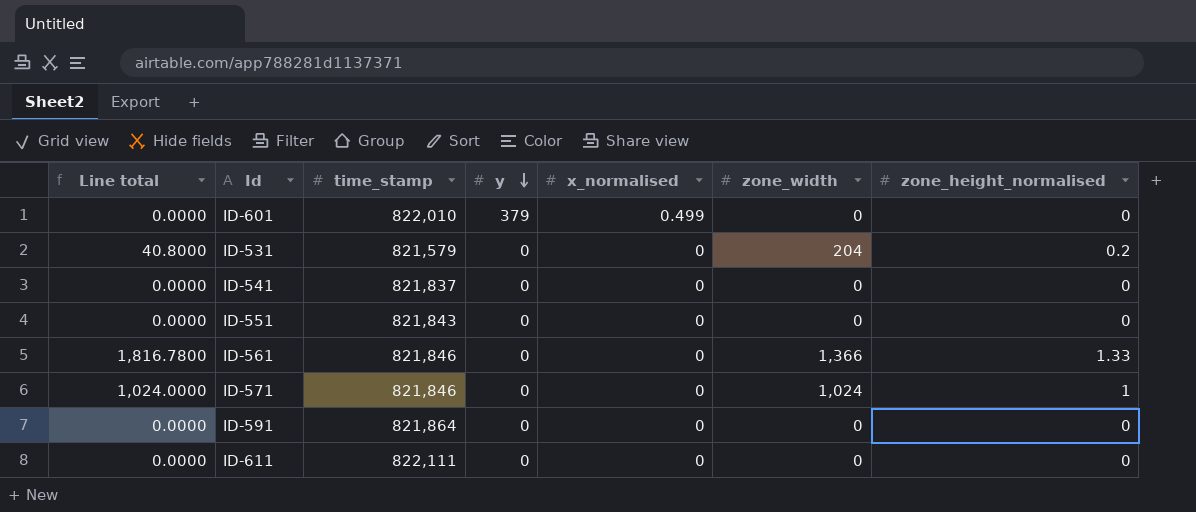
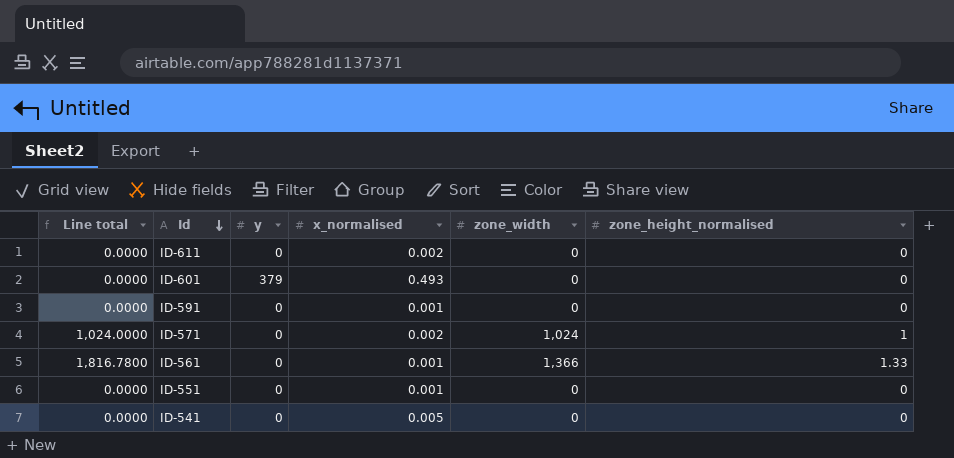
row order: y descending -> Id descending
column time_stamp | position: 3 -> none
row ID-531: 40.8000 | 821,579 | 0 | 0 | 204 | 0.2 -> none
ID-611 | x_normalised: 0 -> 0.002
ID-601 | x_normalised: 0.499 -> 0.493
ID-591 | x_normalised: 0 -> 0.001
ID-571 | x_normalised: 0 -> 0.002
ID-561 | x_normalised: 0 -> 0.001
ID-551 | x_normalised: 0 -> 0.001
ID-541 | x_normalised: 0 -> 0.005

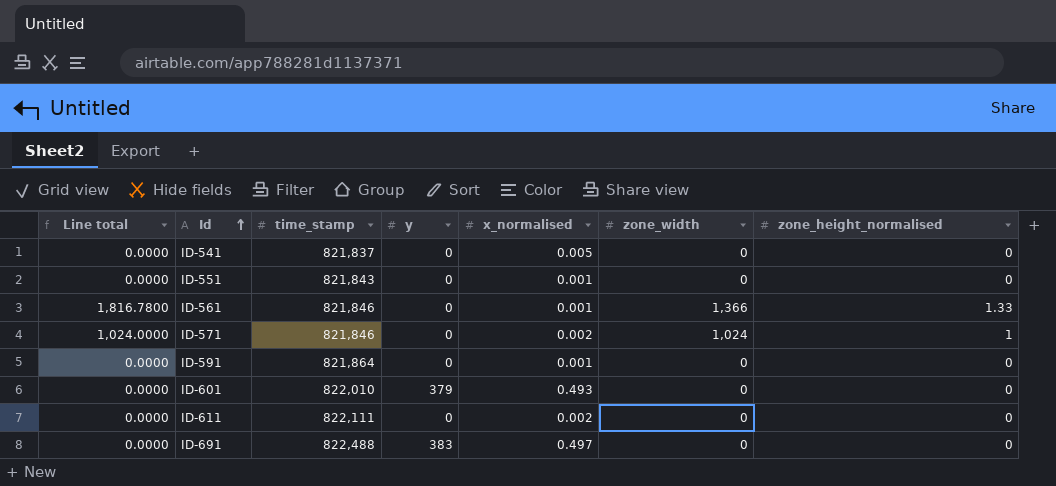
row order: Id descending -> Id ascending
column time_stamp | position: none -> 3
row ID-691: none -> 0.0000 | 822,488 | 383 | 0.497 | 0 | 0

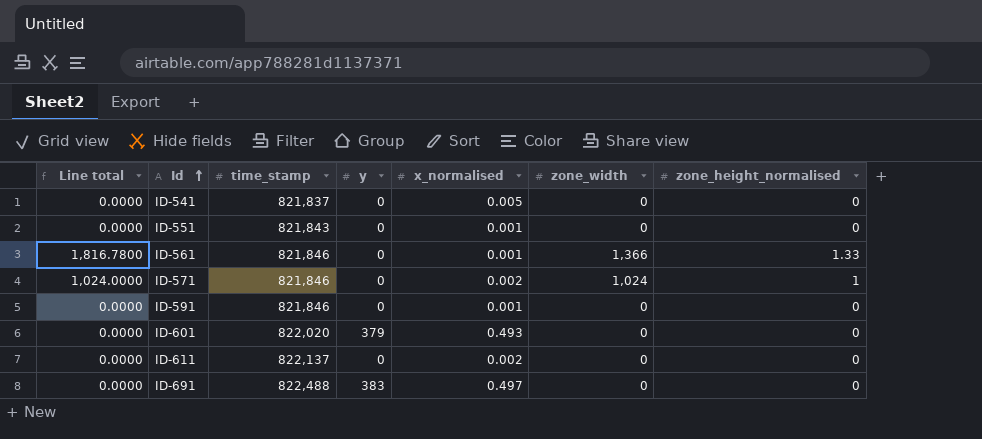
ID-591 | time_stamp: 821,864 -> 821,846
ID-601 | time_stamp: 822,010 -> 822,020
ID-611 | time_stamp: 822,111 -> 822,137

